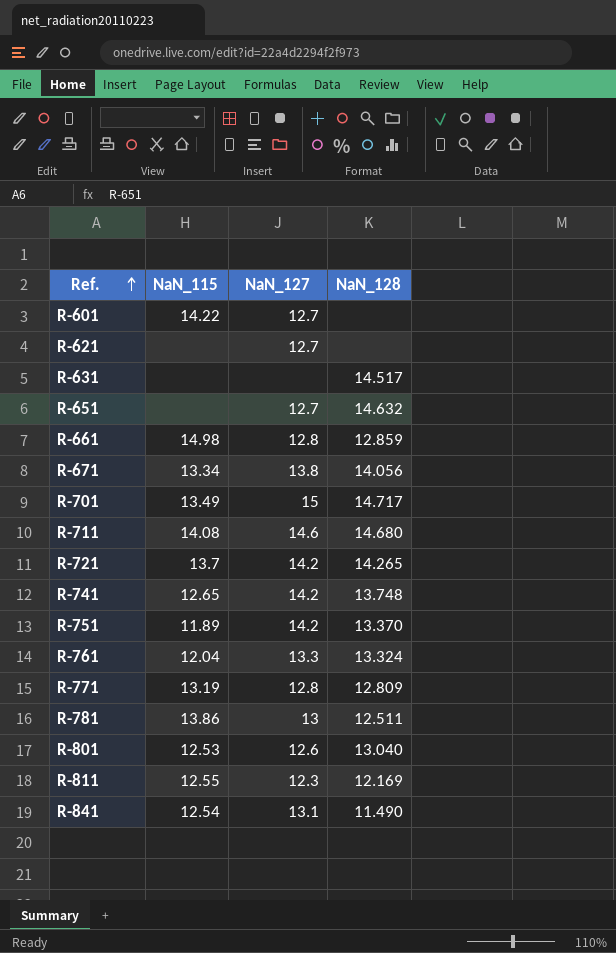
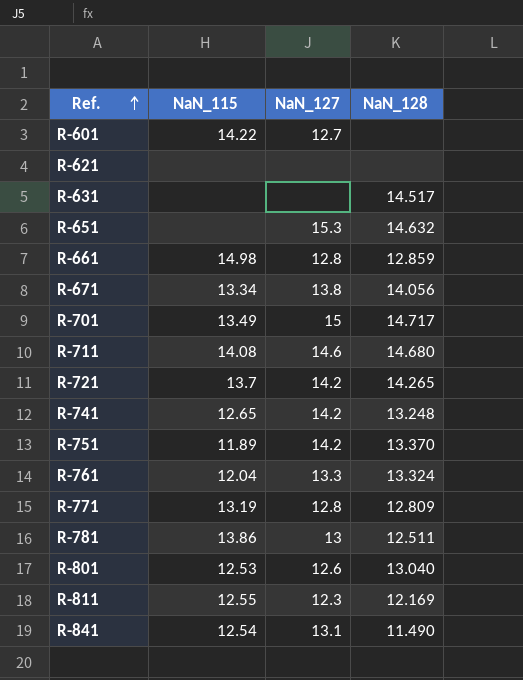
R-621 | NaN_127: 12.7 -> none
R-651 | NaN_127: 12.7 -> 15.3
R-741 | NaN_128: 13.748 -> 13.248

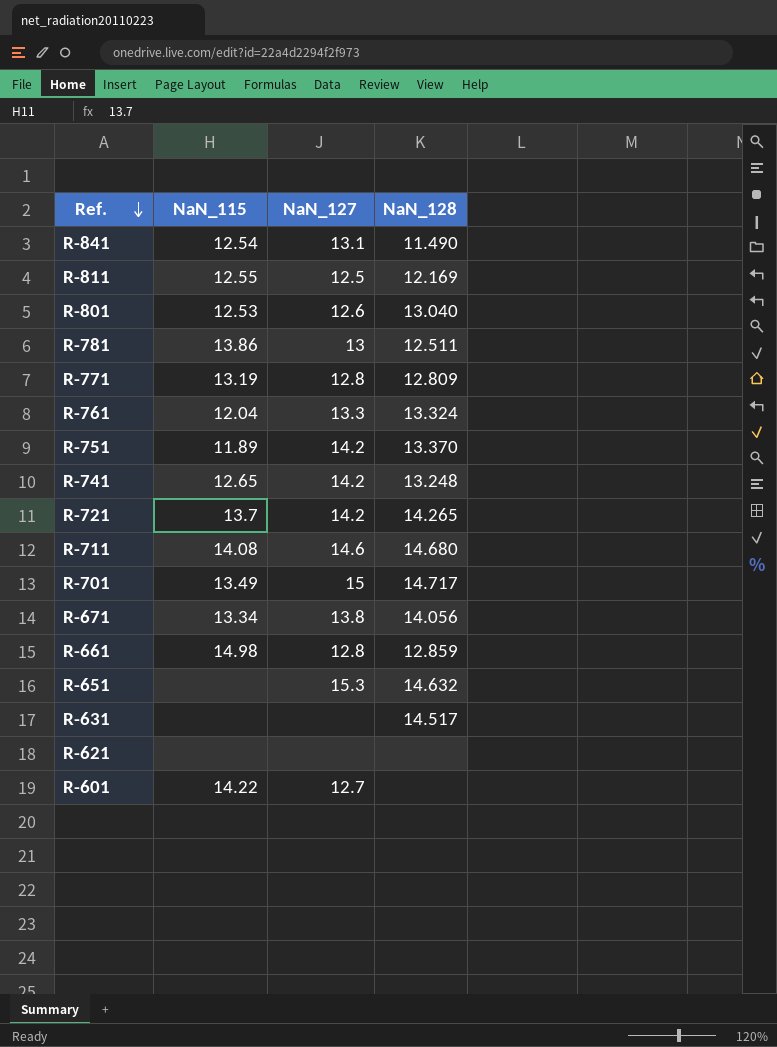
row order: Ref. ascending -> Ref. descending
R-811 | NaN_127: 12.3 -> 12.5

